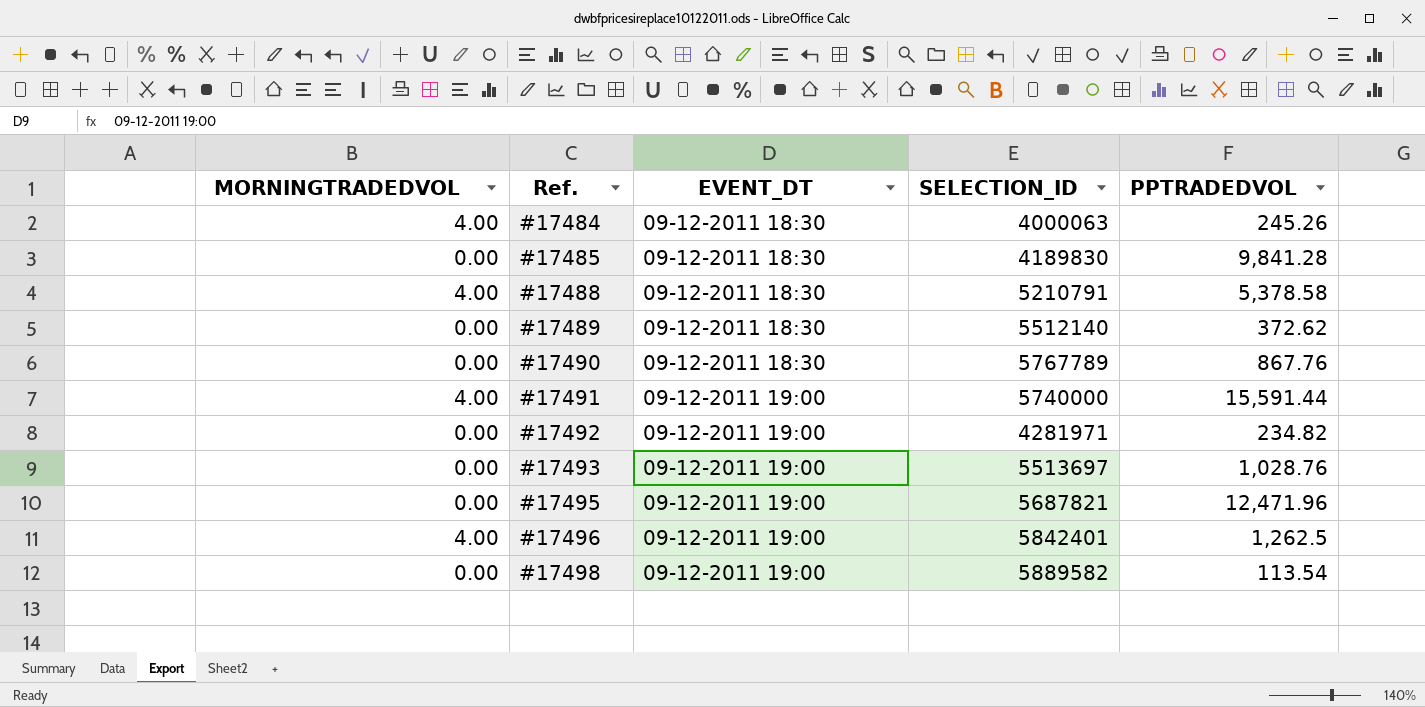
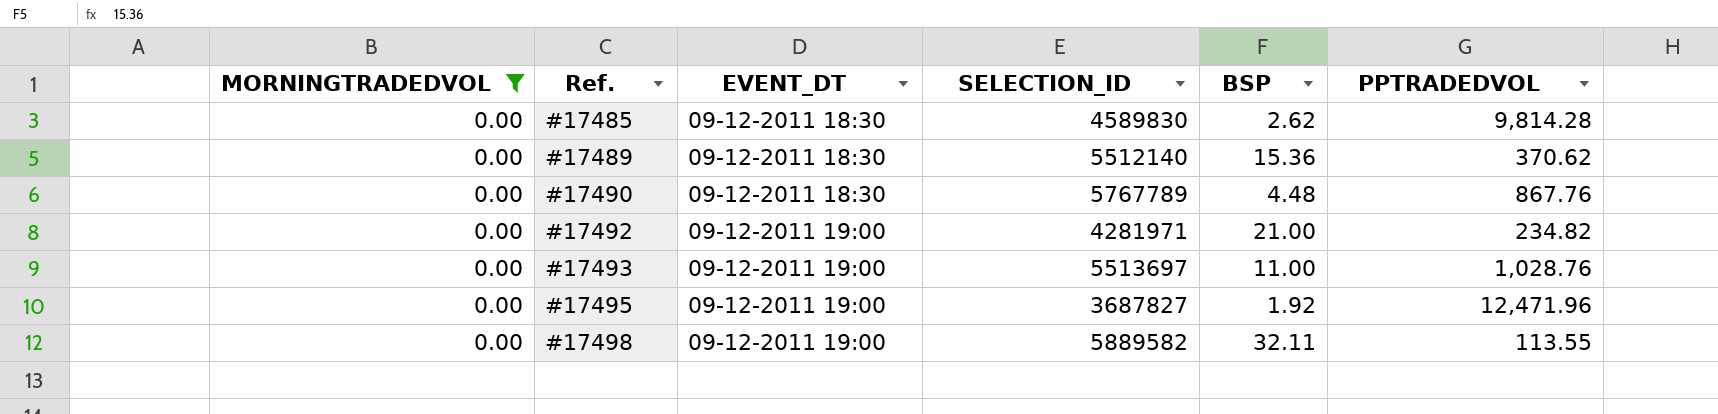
filter: none -> MORNINGTRADEDVOL = 0.00
column BSP | position: none -> 5
#17485 | SELECTION_ID: 4189830 -> 4589830
#17485 | PPTRADEDVOL: 9,841.28 -> 9,814.28
#17489 | PPTRADEDVOL: 372.62 -> 370.62
#17495 | SELECTION_ID: 5687821 -> 3687827
#17498 | PPTRADEDVOL: 113.54 -> 113.55

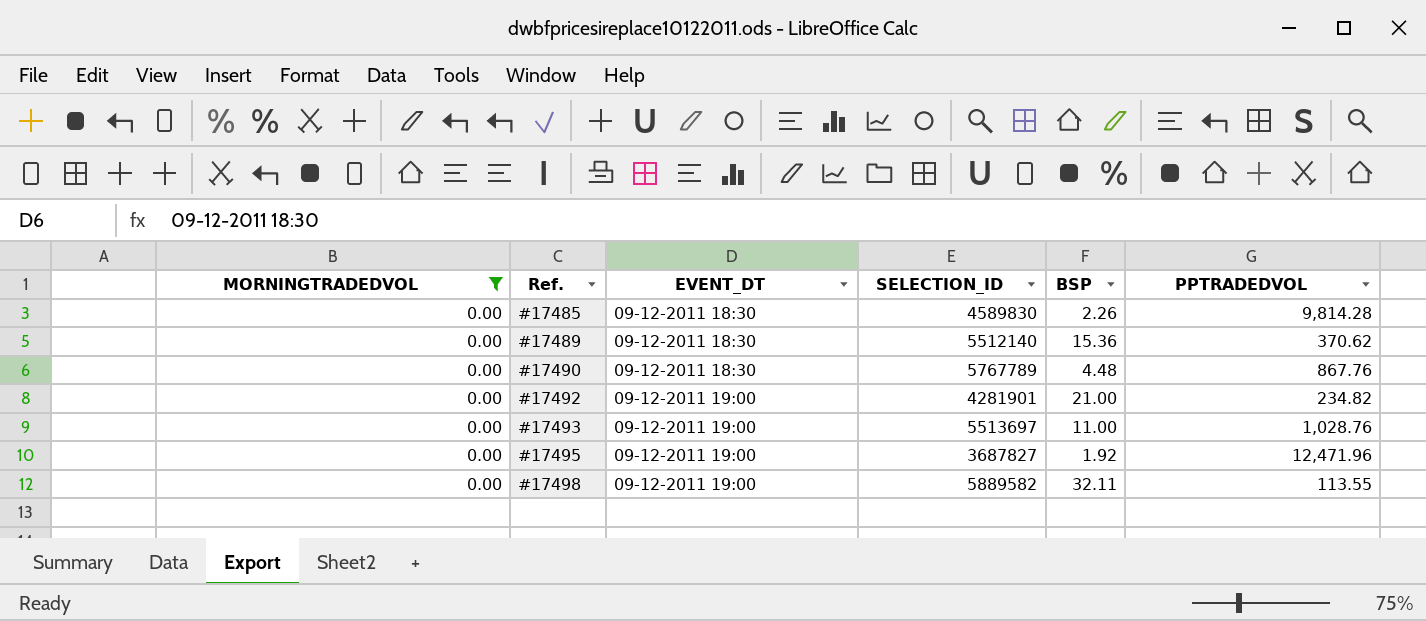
#17485 | BSP: 2.62 -> 2.26
#17492 | SELECTION_ID: 4281971 -> 4281901

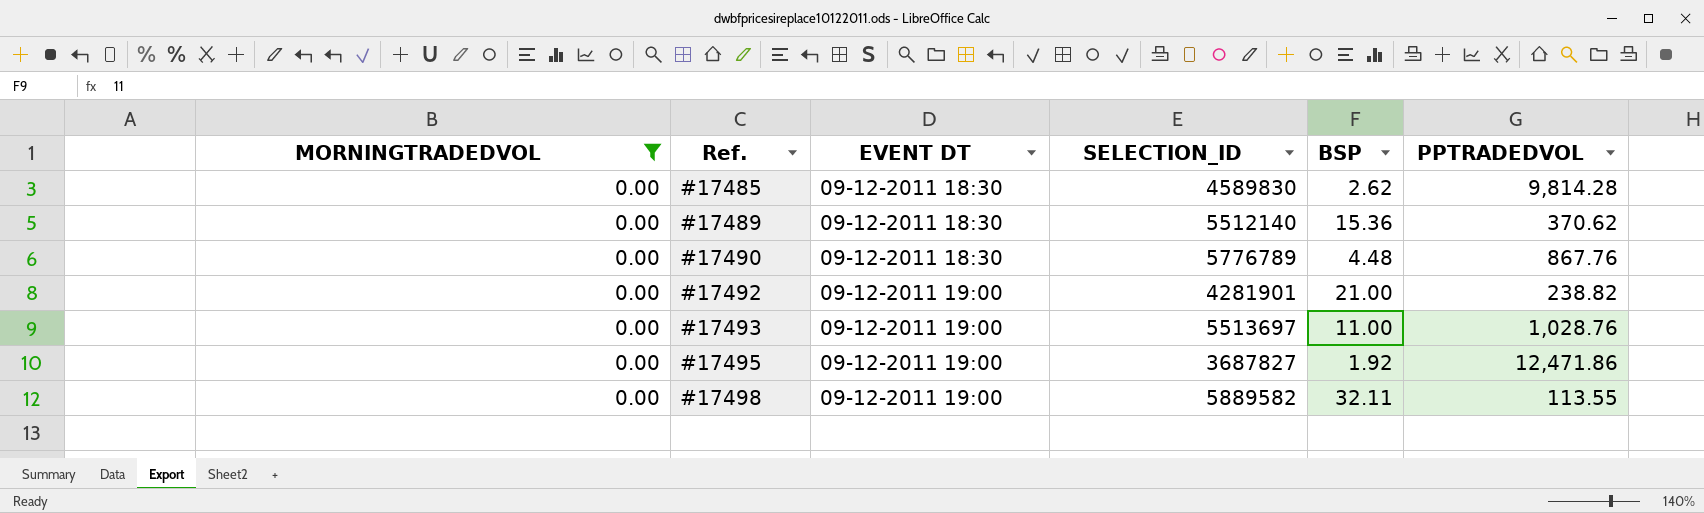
column name: EVENT_DT -> EVENT DT
#17485 | BSP: 2.26 -> 2.62
#17490 | SELECTION_ID: 5767789 -> 5776789
#17492 | PPTRADEDVOL: 234.82 -> 238.82
#17495 | PPTRADEDVOL: 12,471.96 -> 12,471.86

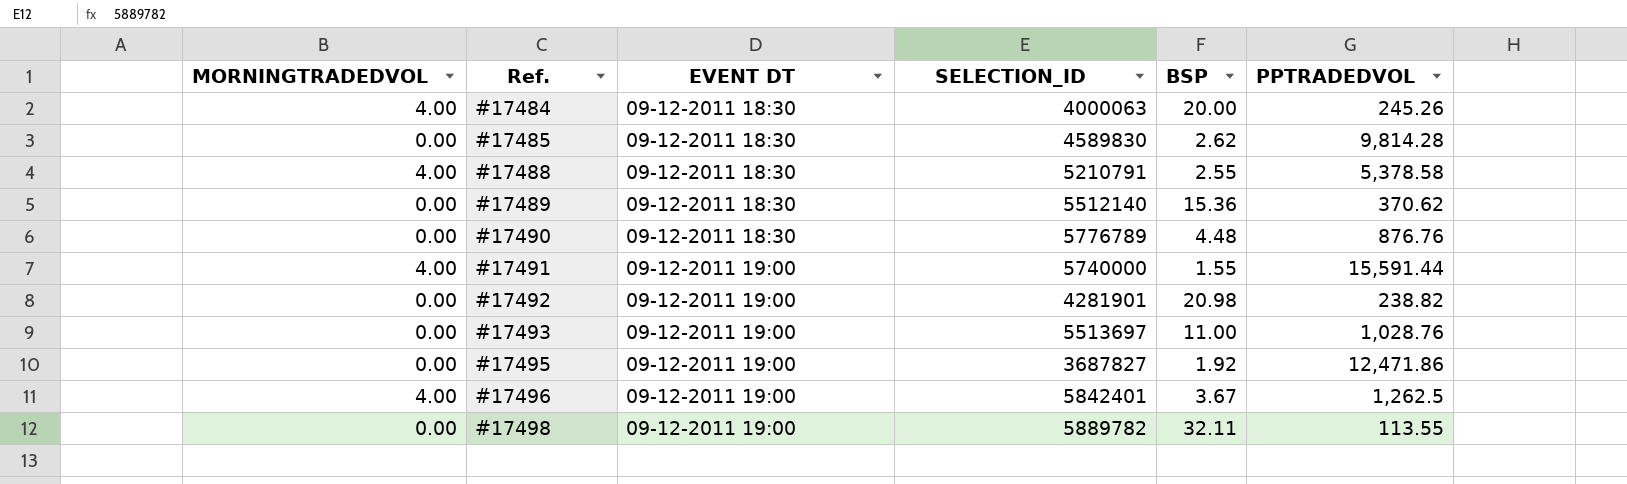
filter: MORNINGTRADEDVOL = 0.00 -> none
#17490 | PPTRADEDVOL: 867.76 -> 876.76
#17492 | BSP: 21.00 -> 20.98
#17498 | SELECTION_ID: 5889582 -> 5889782

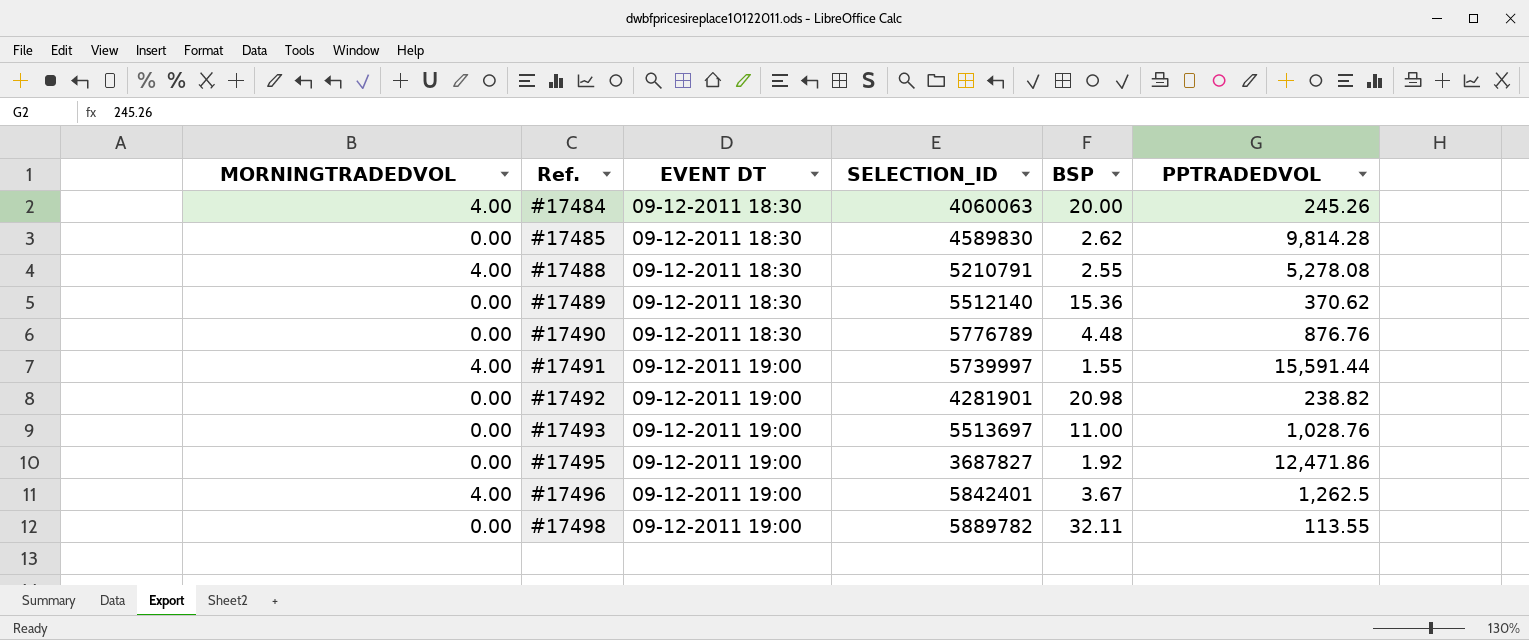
#17484 | SELECTION_ID: 4000063 -> 4060063
#17488 | PPTRADEDVOL: 5,378.58 -> 5,278.08
#17491 | SELECTION_ID: 5740000 -> 5739997

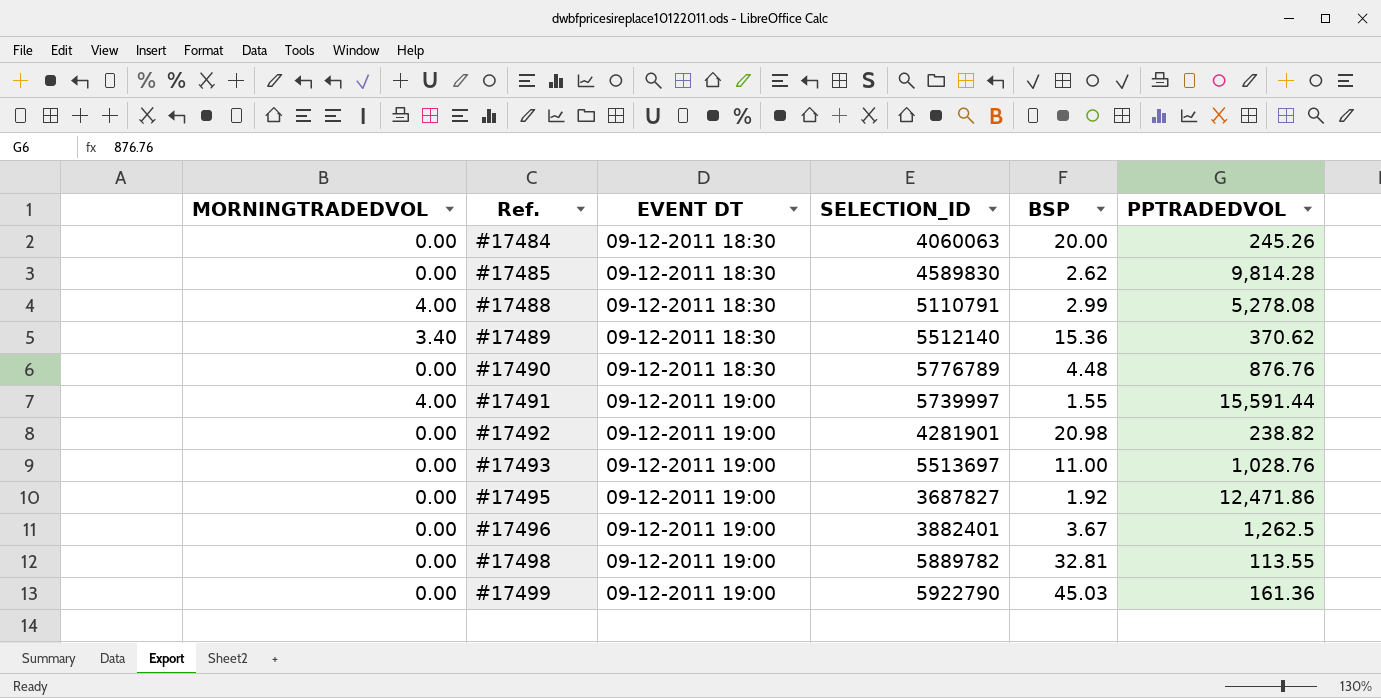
#17484 | MORNINGTRADEDVOL: 4.00 -> 0.00
#17488 | SELECTION_ID: 5210791 -> 5110791
#17488 | BSP: 2.55 -> 2.99
#17489 | MORNINGTRADEDVOL: 0.00 -> 3.40
#17496 | MORNINGTRADEDVOL: 4.00 -> 0.00
#17496 | SELECTION_ID: 5842401 -> 3882401
#17498 | BSP: 32.11 -> 32.81
row #17499: none -> 0.00 | 09-12-2011 19:00 | 5922790 | 45.03 | 161.36

